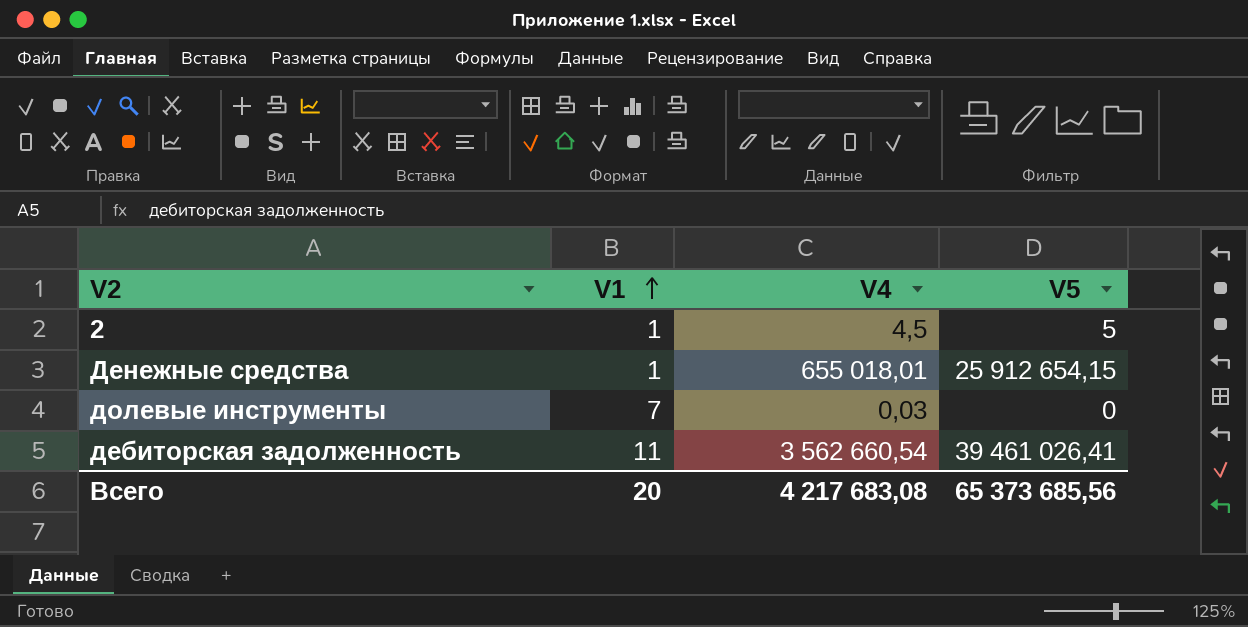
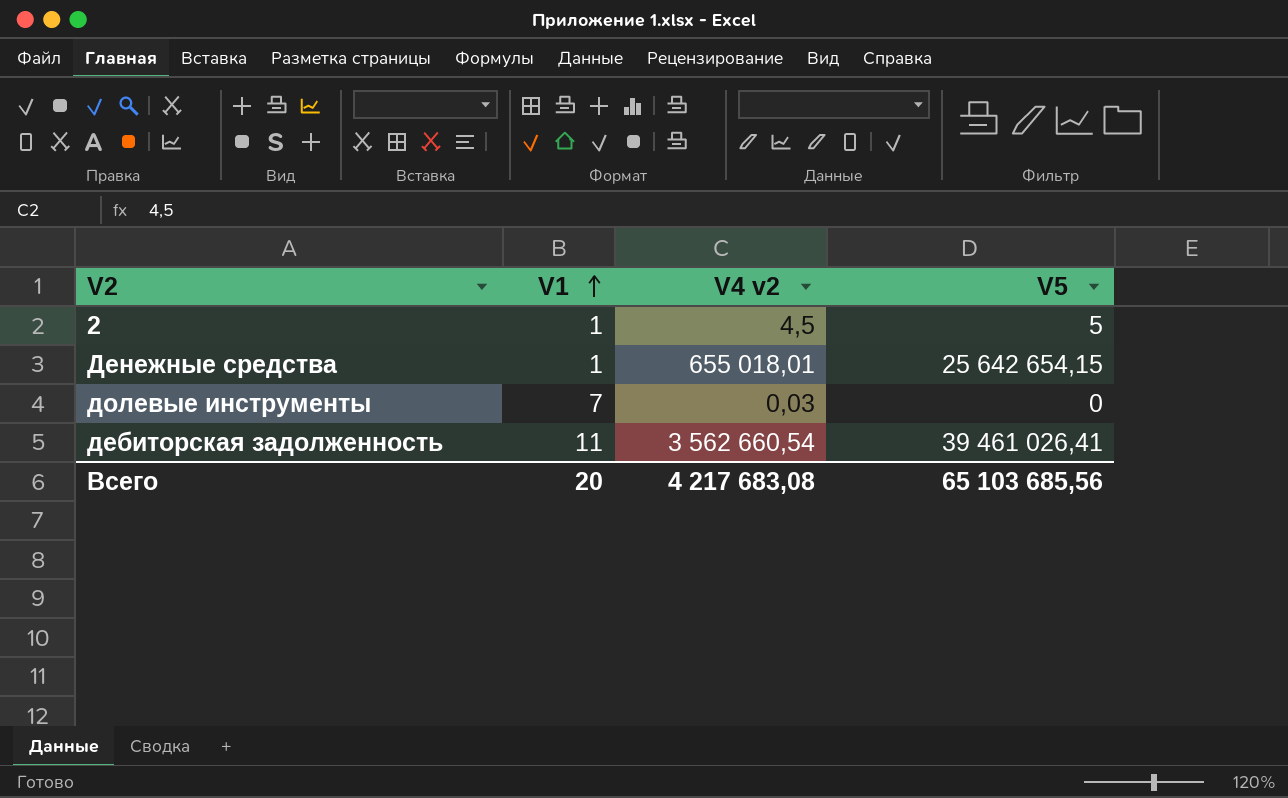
column name: V4 -> V4 v2
Денежные средства | V5: 25 912 654,15 -> 25 642 654,15
Всего | V5: 65 373 685,56 -> 65 103 685,56

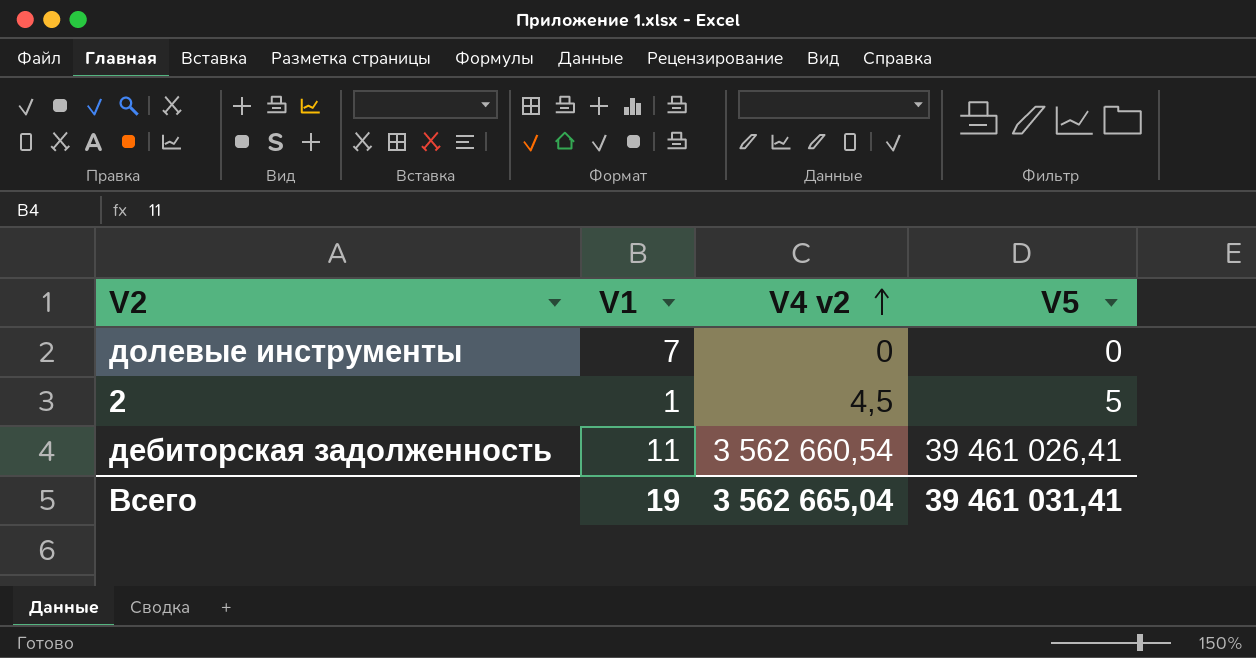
row order: V1 ascending -> V4 v2 ascending
row Денежные средства: 1 | 655 018,01 | 25 642 654,15 -> none
долевые инструменты | V4 v2: 0,03 -> 0
Всего | V1: 20 -> 19
Всего | V4 v2: 4 217 683,08 -> 3 562 665,04
Всего | V5: 65 103 685,56 -> 39 461 031,41

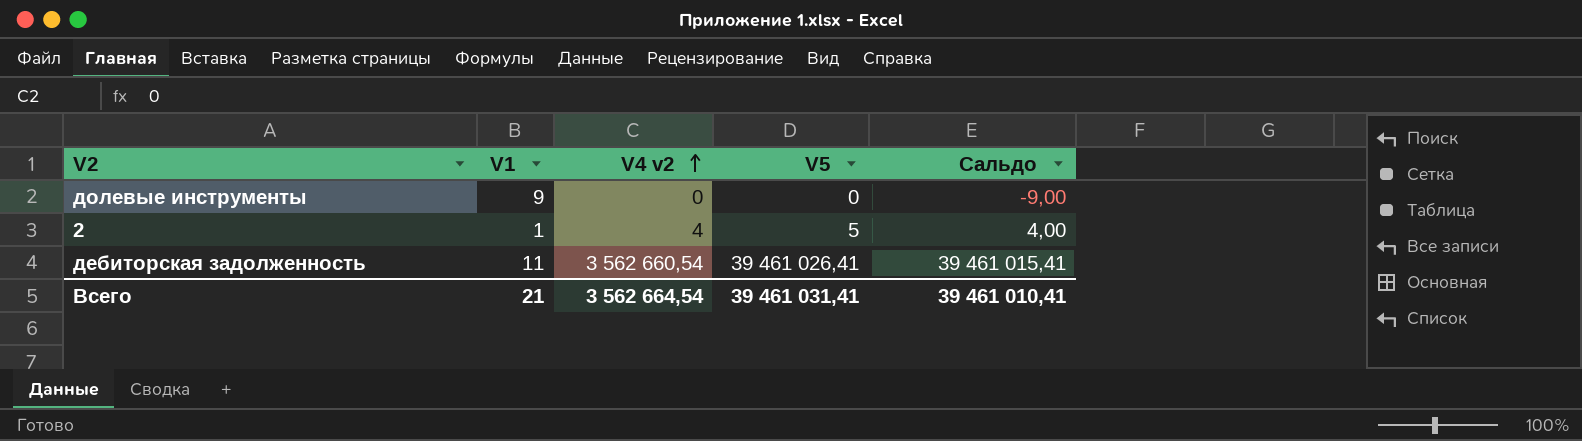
column Сальдо | formula: none -> [V5] - [V1]
долевые инструменты | V1: 7 -> 9
2 | V4 v2: 4,5 -> 4
Всего | V1: 19 -> 21
Всего | V4 v2: 3 562 665,04 -> 3 562 664,54

